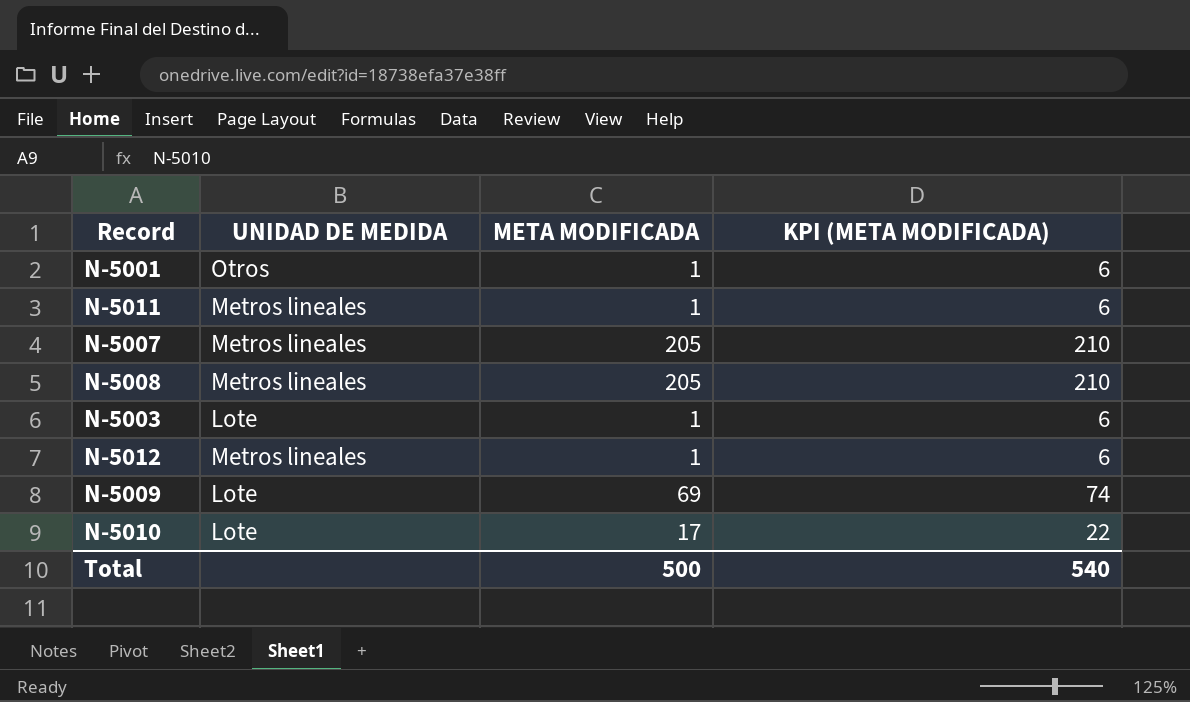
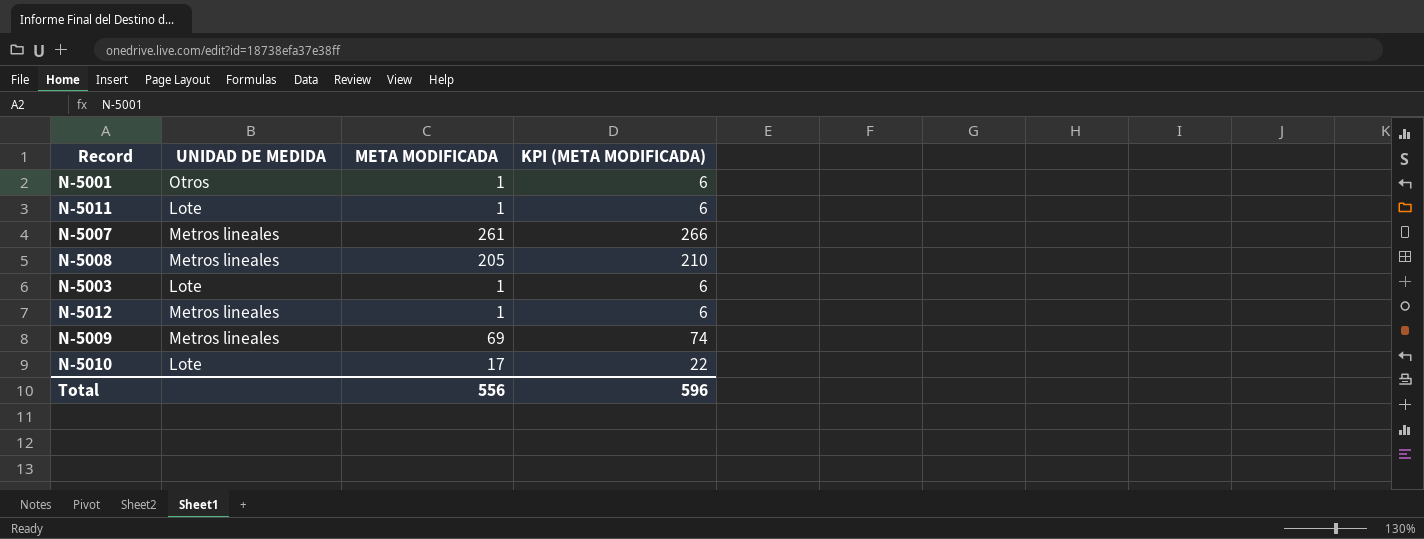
N-5011 | UNIDAD DE MEDIDA: Metros lineales -> Lote
N-5007 | META MODIFICADA: 205 -> 261
N-5007 | KPI (META MODIFICADA): 210 -> 266
N-5009 | UNIDAD DE MEDIDA: Lote -> Metros lineales
Total | META MODIFICADA: 500 -> 556
Total | KPI (META MODIFICADA): 540 -> 596

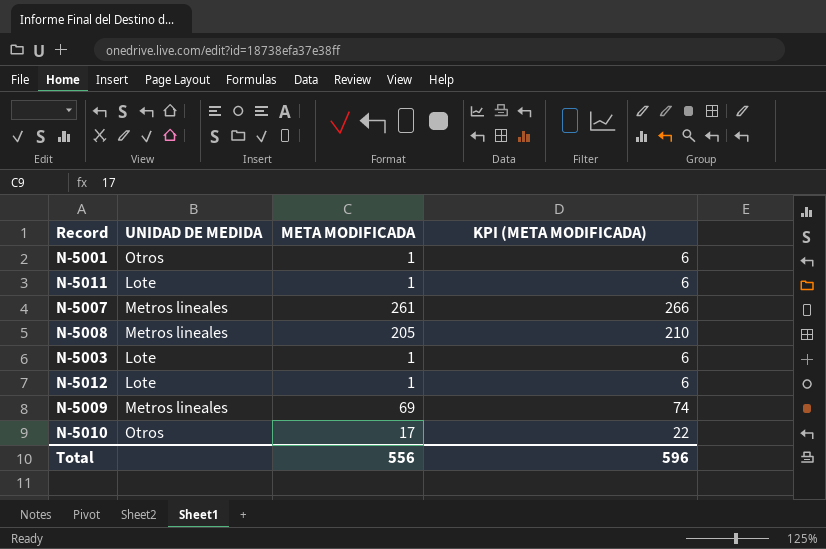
N-5012 | UNIDAD DE MEDIDA: Metros lineales -> Lote
N-5010 | UNIDAD DE MEDIDA: Lote -> Otros

